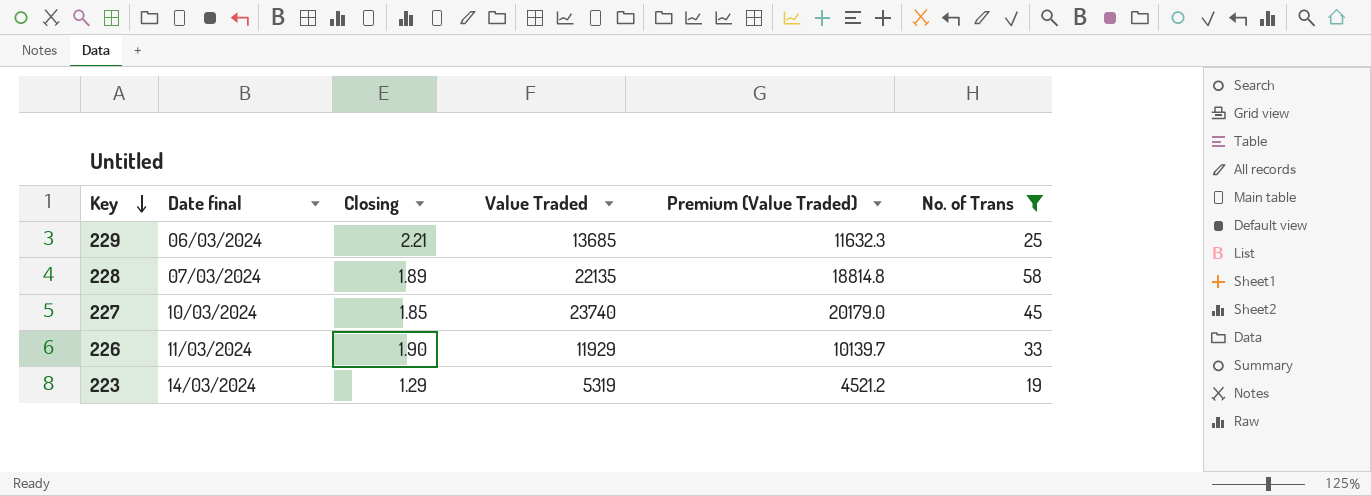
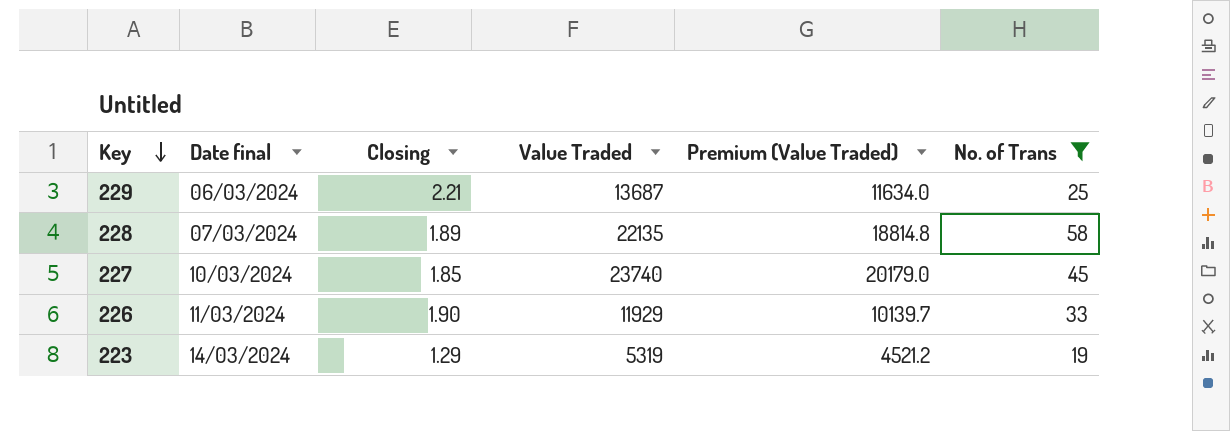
229 | Value Traded: 13685 -> 13687
229 | Premium (Value Traded): 11632.3 -> 11634.0

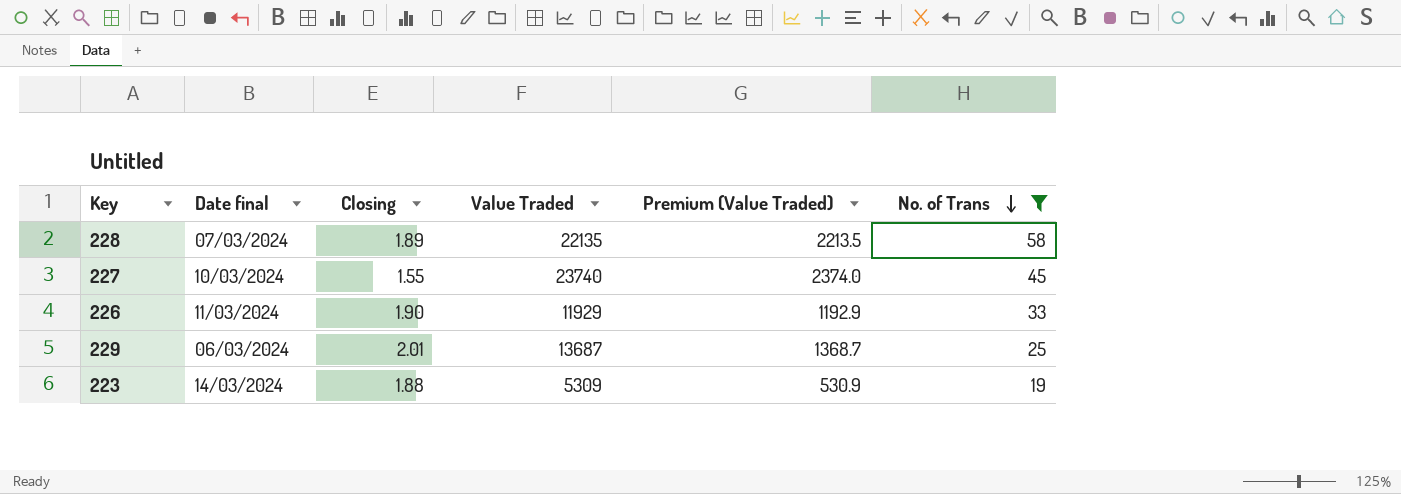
row order: Key descending -> No. of Trans descending
column Premium (Value Traded) | formula: [Value Traded] * 0.85 -> [Value Traded] * 0.1
227 | Closing: 1.85 -> 1.55
229 | Closing: 2.21 -> 2.01
223 | Closing: 1.29 -> 1.88
223 | Value Traded: 5319 -> 5309

